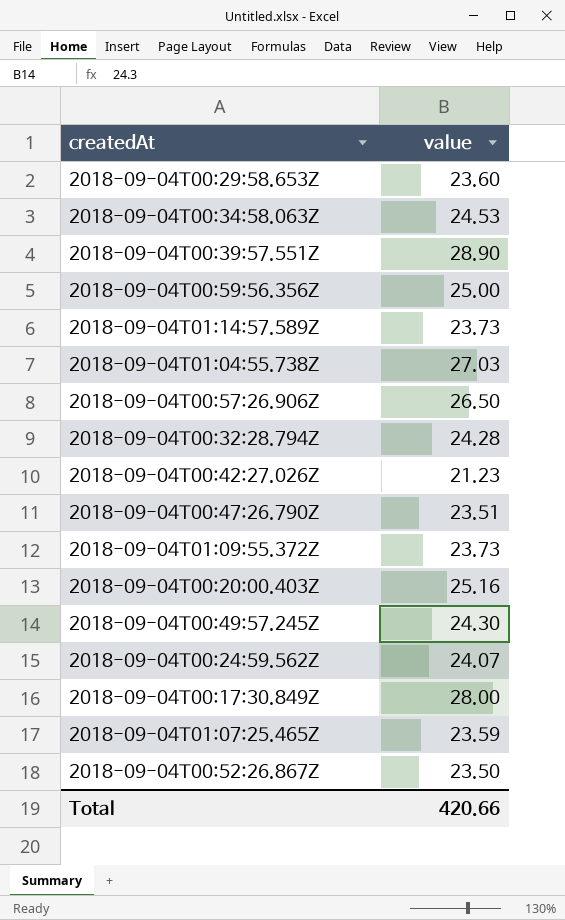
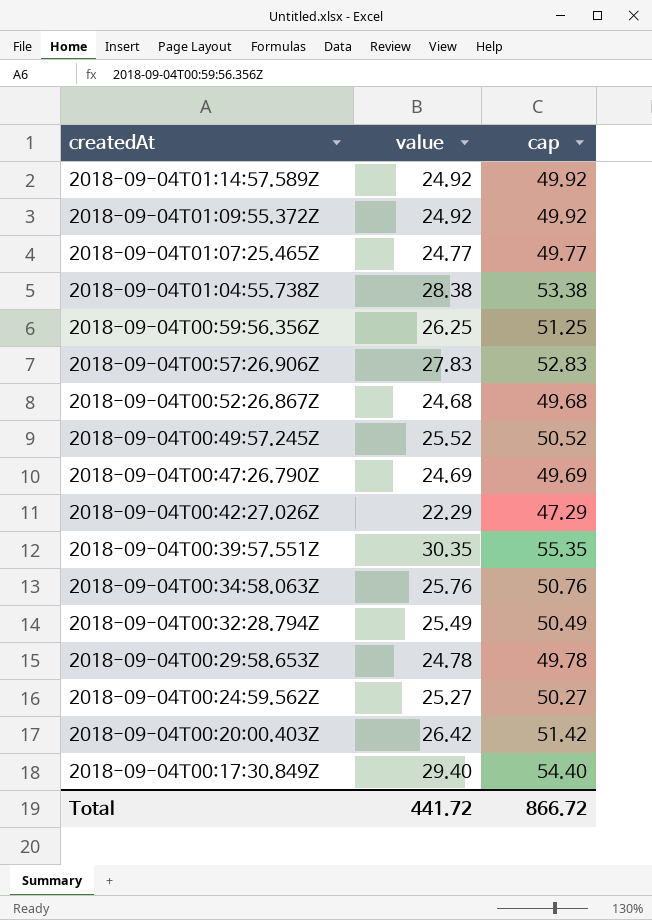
row order: none -> createdAt descending
column cap | formula: none -> [value] + 25
2018-09-04T01:14:57.589Z | value: 23.73 -> 24.92
2018-09-04T01:09:55.372Z | value: 23.73 -> 24.92
2018-09-04T01:07:25.465Z | value: 23.59 -> 24.77
2018-09-04T01:04:55.738Z | value: 27.03 -> 28.38
2018-09-04T00:59:56.356Z | value: 25.00 -> 26.25
2018-09-04T00:57:26.906Z | value: 26.50 -> 27.83
2018-09-04T00:52:26.867Z | value: 23.50 -> 24.68
2018-09-04T00:49:57.245Z | value: 24.30 -> 25.52
2018-09-04T00:47:26.790Z | value: 23.51 -> 24.69
2018-09-04T00:42:27.026Z | value: 21.23 -> 22.29
2018-09-04T00:39:57.551Z | value: 28.90 -> 30.35
2018-09-04T00:34:58.063Z | value: 24.53 -> 25.76
2018-09-04T00:32:28.794Z | value: 24.28 -> 25.49
2018-09-04T00:29:58.653Z | value: 23.60 -> 24.78
2018-09-04T00:24:59.562Z | value: 24.07 -> 25.27
2018-09-04T00:20:00.403Z | value: 25.16 -> 26.42
2018-09-04T00:17:30.849Z | value: 28.00 -> 29.40
Total | value: 420.66 -> 441.72

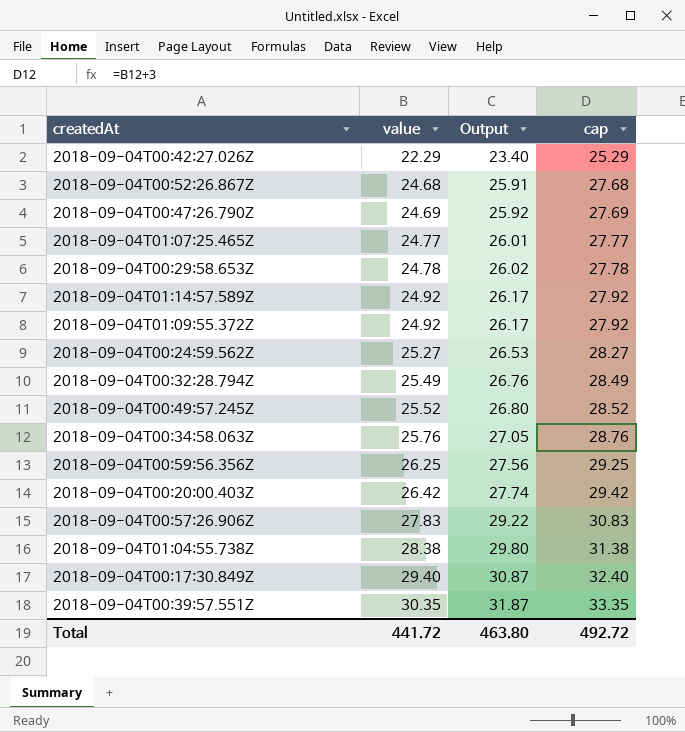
row order: createdAt descending -> value ascending
column Output | formula: none -> [value] * 1.05
column cap | formula: [value] + 25 -> [value] + 3
Total | cap: 866.72 -> 492.72

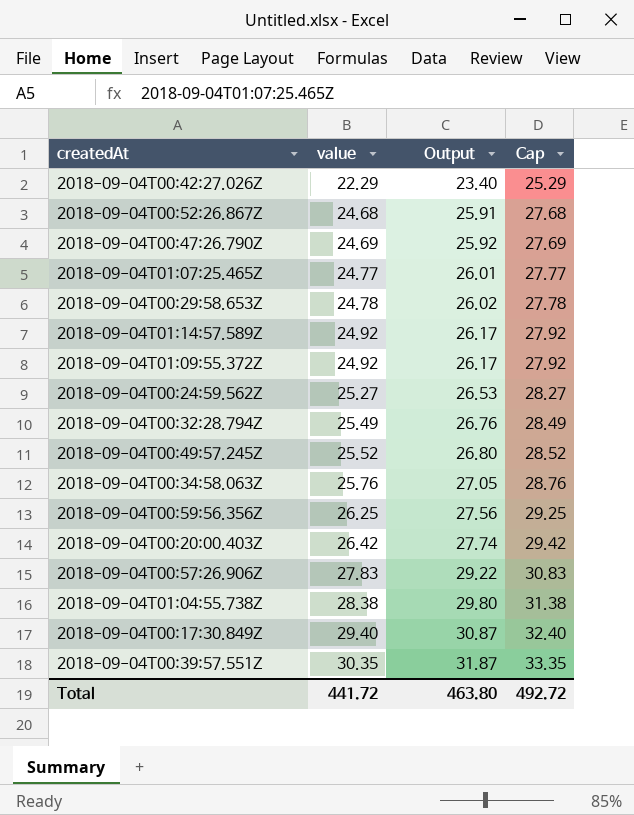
column name: cap -> Cap

